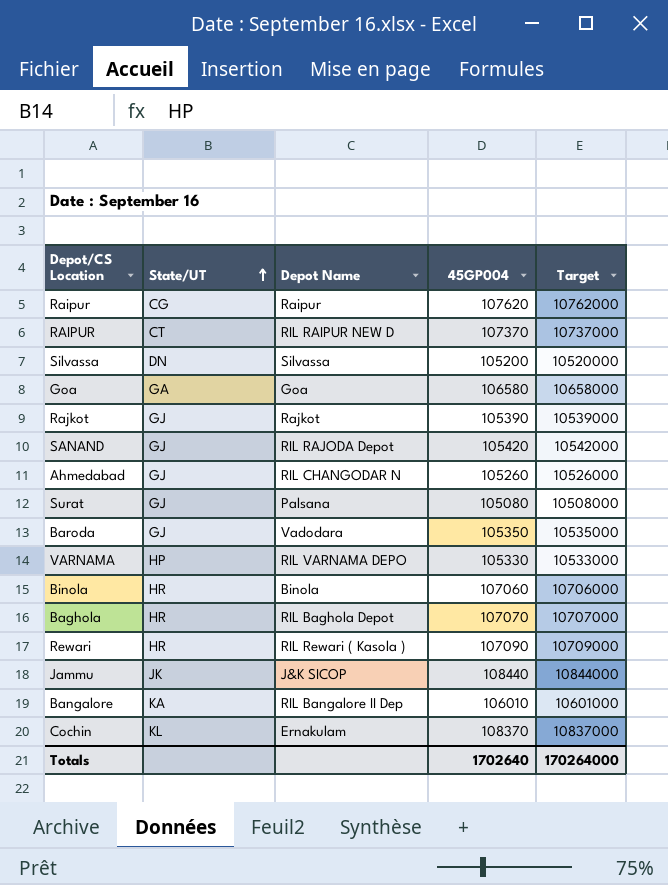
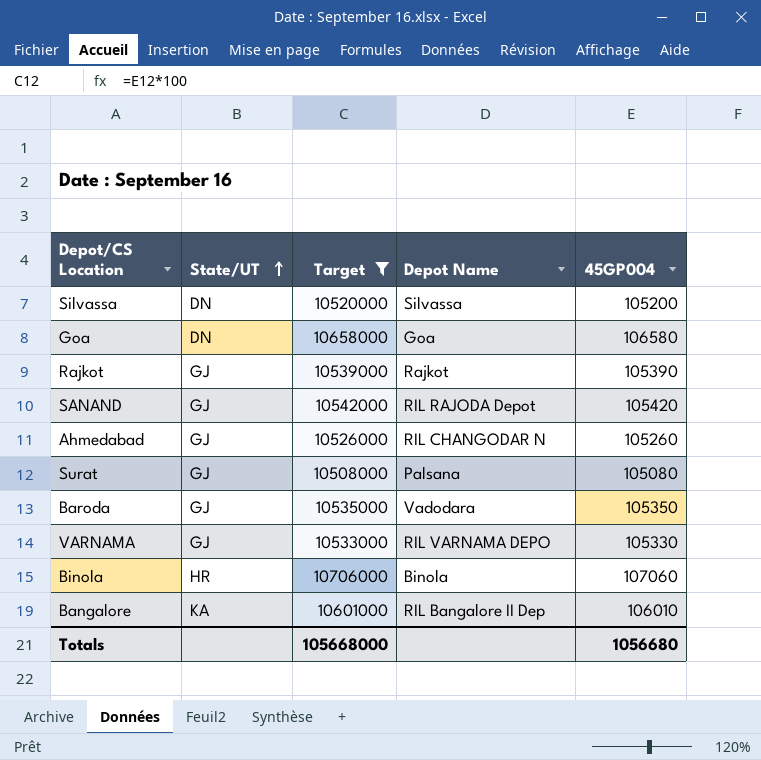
filter: none -> Target <= 10706000
column Target | position: 5 -> 3
Goa | State/UT: GA -> DN
VARNAMA | State/UT: HP -> GJ
Totals | Target: 170264000 -> 105668000
Totals | 45GP004: 1702640 -> 1056680

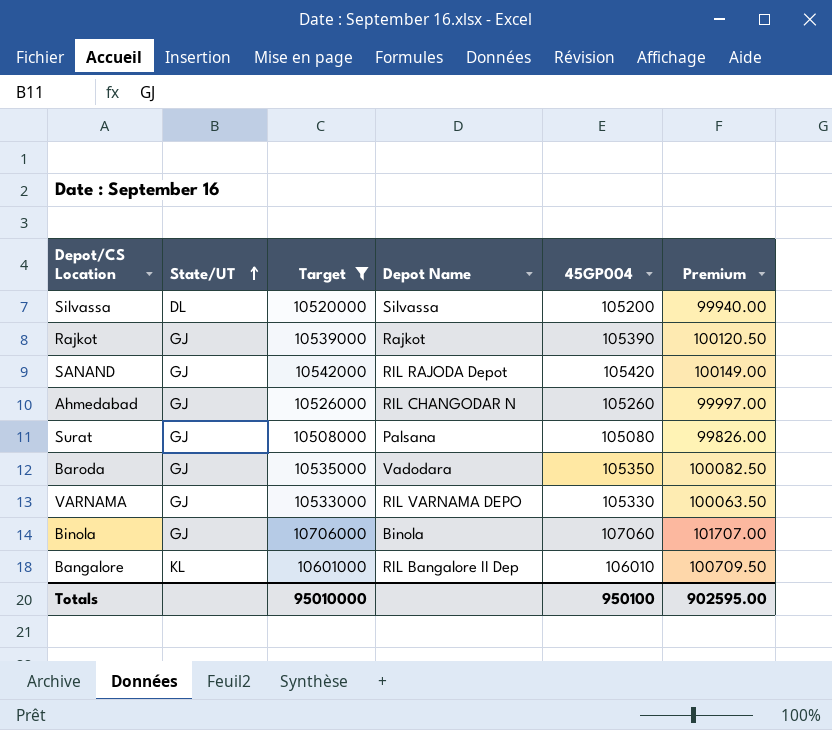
column Premium | formula: none -> [45GP004] * 0.95
row Goa: DN | 10658000 | Goa | 106580 -> none
Silvassa | State/UT: DN -> DL
Binola | State/UT: HR -> GJ
Bangalore | State/UT: KA -> KL
Totals | Target: 105668000 -> 95010000
Totals | 45GP004: 1056680 -> 950100

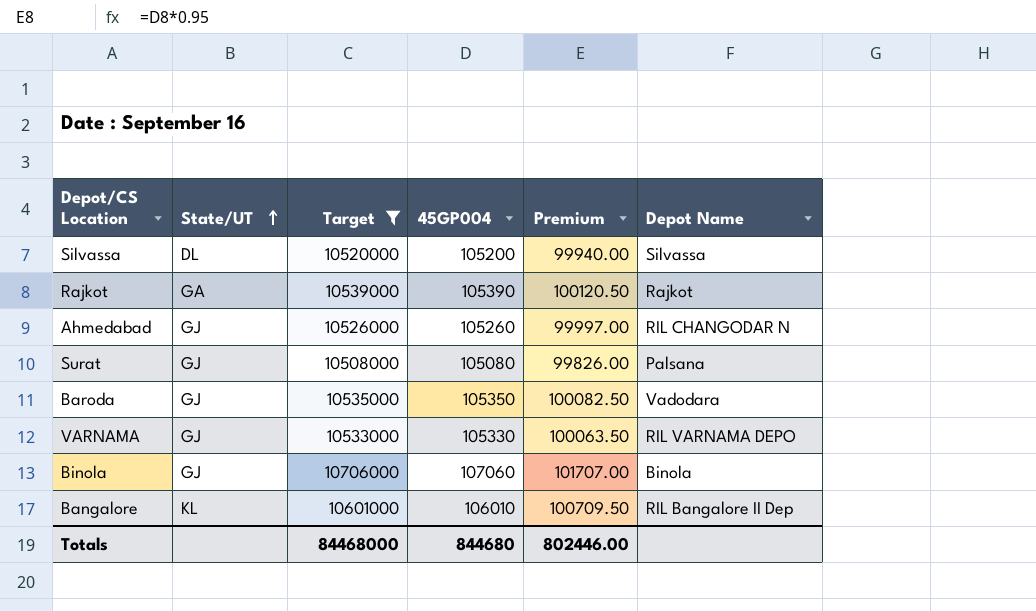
column Depot Name | position: 4 -> 6
row SANAND: GJ | 10542000 | RIL RAJODA Depot | 105420 | 100149.00 -> none
Rajkot | State/UT: GJ -> GA
Totals | Target: 95010000 -> 84468000
Totals | 45GP004: 950100 -> 844680
Totals | Premium: 902595.00 -> 802446.00

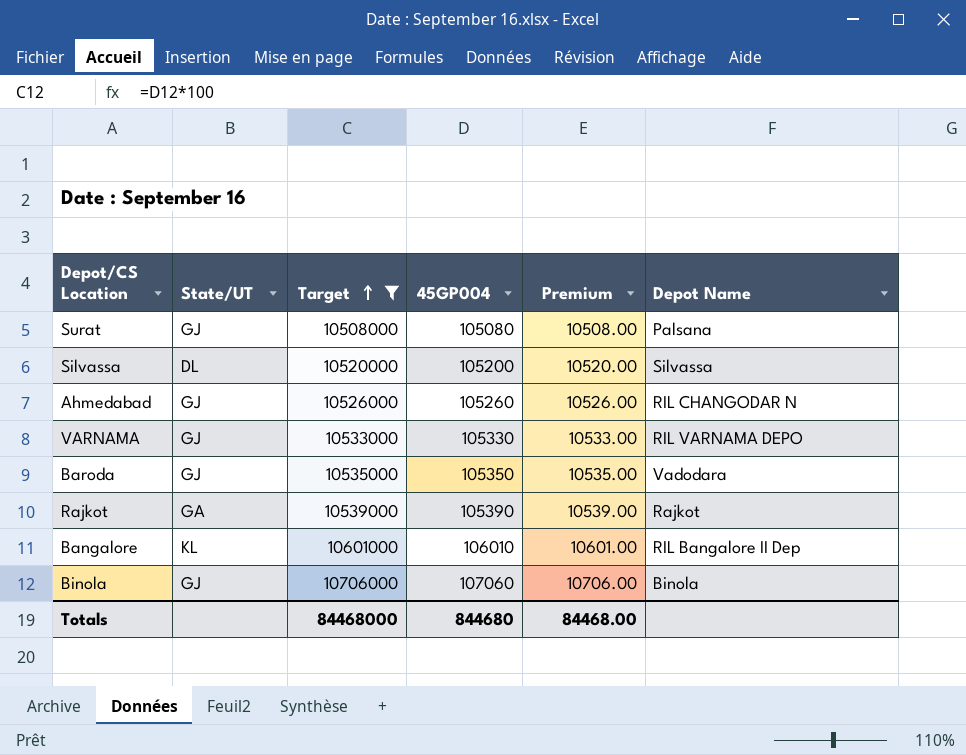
row order: State/UT ascending -> Target ascending
column Premium | formula: [45GP004] * 0.95 -> [45GP004] * 0.1
Totals | Premium: 802446.00 -> 84468.00

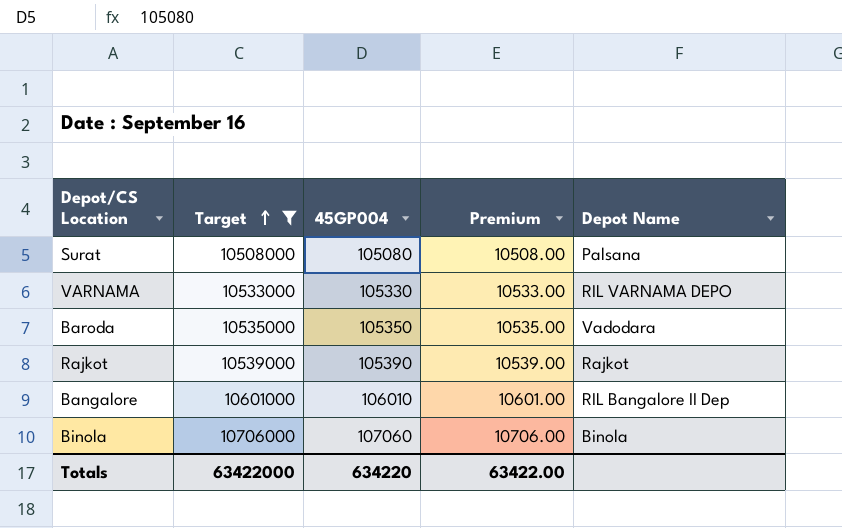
column State/UT | position: 2 -> none
row Silvassa: DL | 10520000 | 105200 | 10520.00 | Silvassa -> none
row Ahmedabad: GJ | 10526000 | 105260 | 10526.00 | RIL CHANGODAR N -> none
Totals | Target: 84468000 -> 63422000
Totals | 45GP004: 844680 -> 634220
Totals | Premium: 84468.00 -> 63422.00

